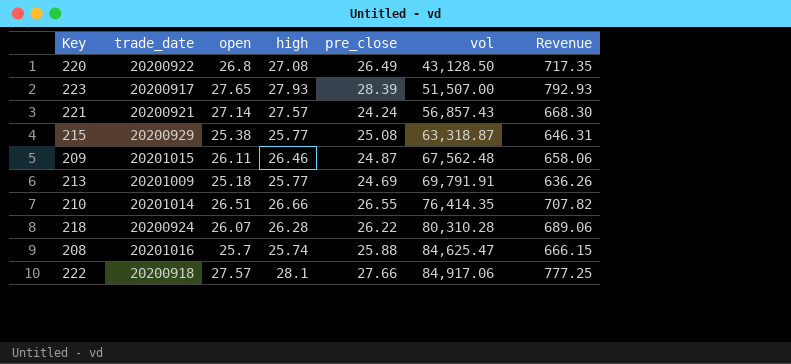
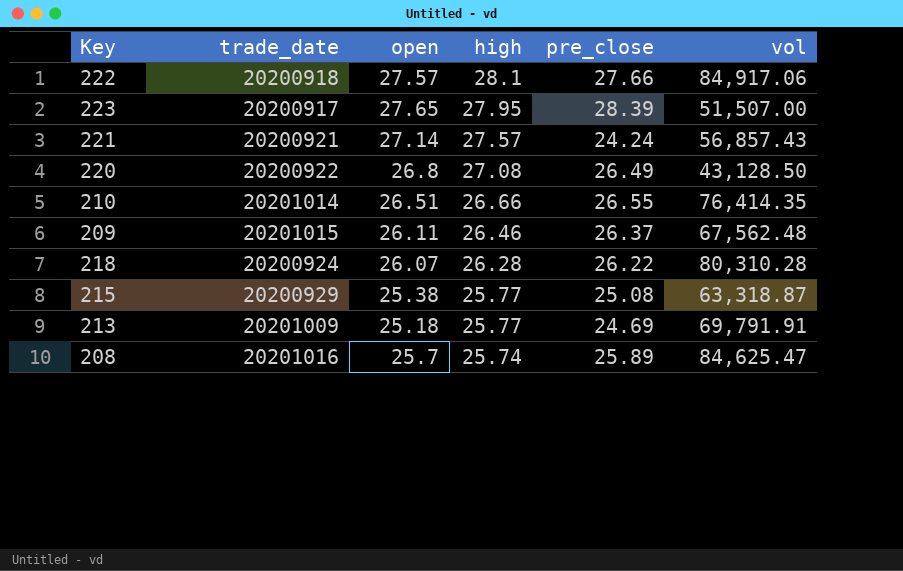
row order: vol ascending -> high descending
column Revenue | formula: [high] * [pre_close] -> none
223 | high: 27.93 -> 27.95
209 | pre_close: 24.87 -> 26.37
208 | pre_close: 25.88 -> 25.89

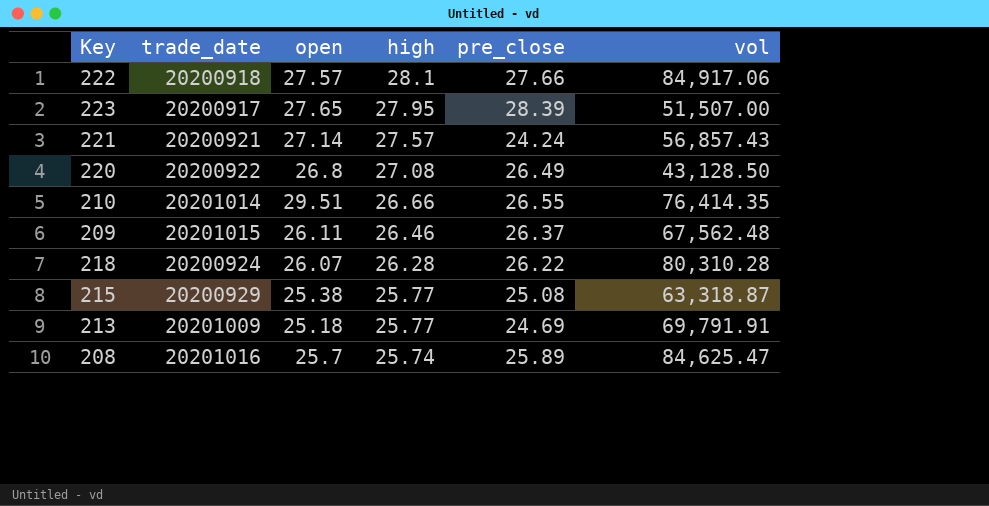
210 | open: 26.51 -> 29.51

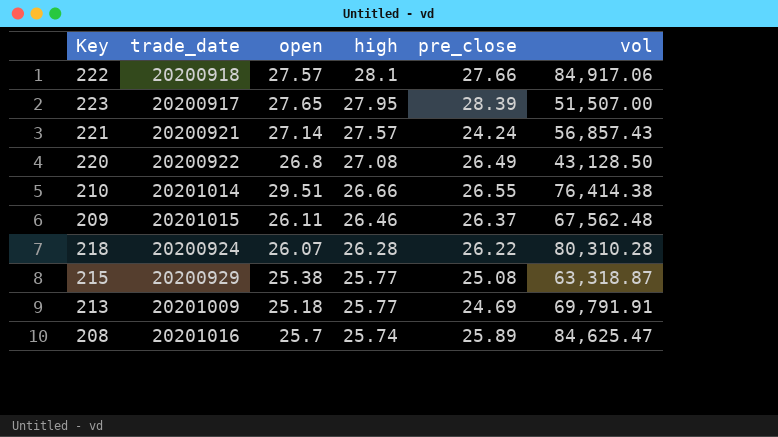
210 | vol: 76,414.35 -> 76,414.38

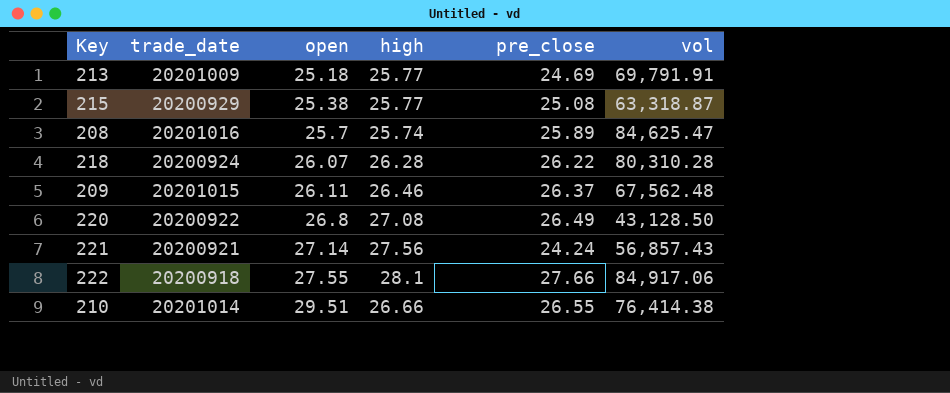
row order: high descending -> open ascending
row 223: 20200917 | 27.65 | 27.95 | 28.39 | 51,507.00 -> none
221 | high: 27.57 -> 27.56
222 | open: 27.57 -> 27.55

